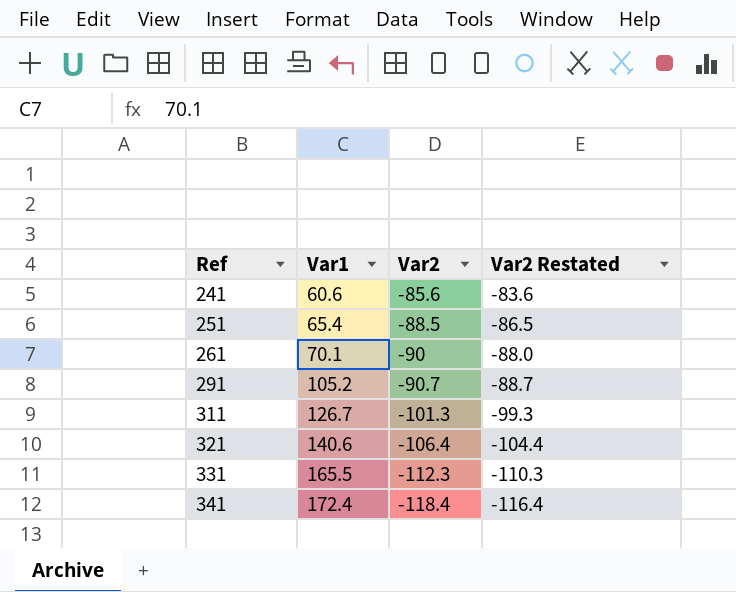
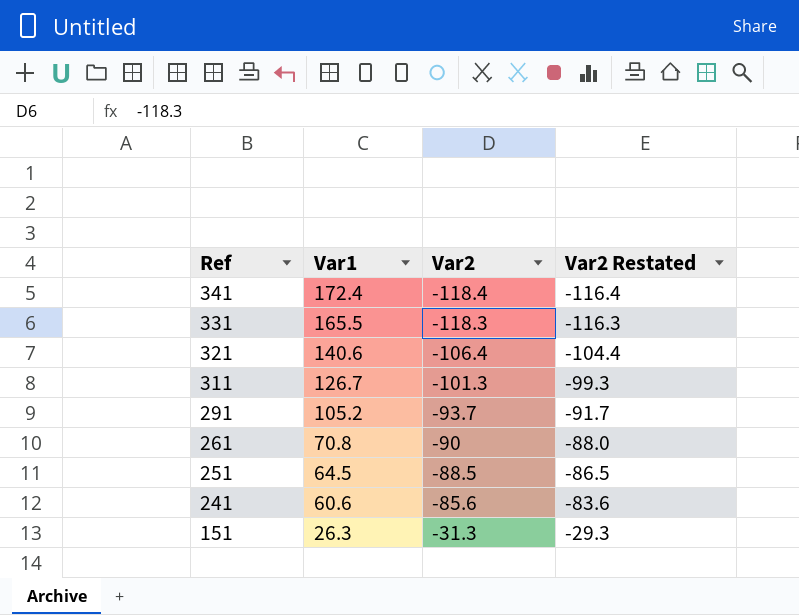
row order: Ref ascending -> Ref descending
331 | Var2: -112.3 -> -118.3
331 | Var2 Restated: -110.3 -> -116.3
291 | Var2: -90.7 -> -93.7
291 | Var2 Restated: -88.7 -> -91.7
261 | Var1: 70.1 -> 70.8
251 | Var1: 65.4 -> 64.5
row 151: none -> 26.3 | -31.3 | -29.3

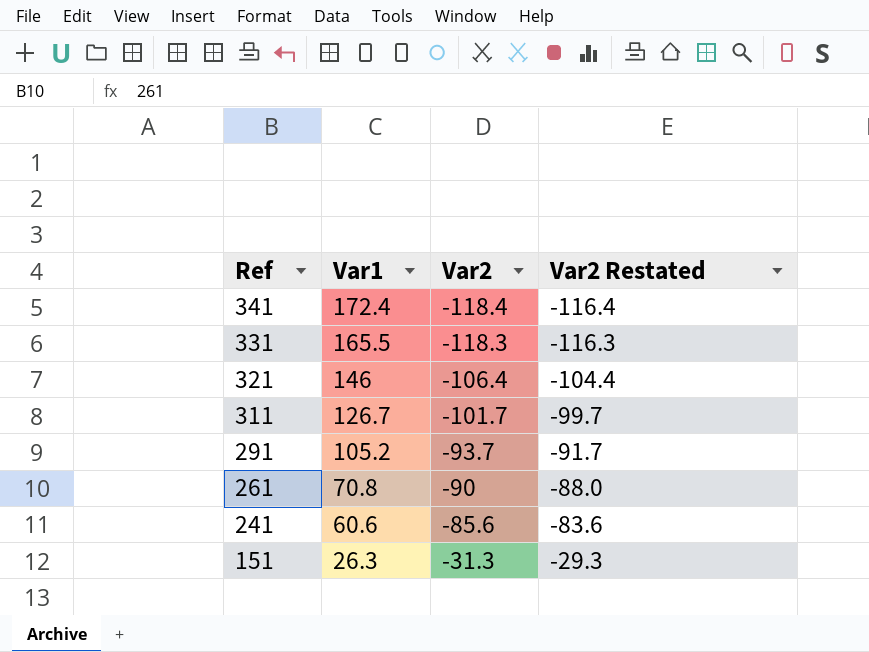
row 251: 64.5 | -88.5 | -86.5 -> none
321 | Var1: 140.6 -> 146
311 | Var2: -101.3 -> -101.7
311 | Var2 Restated: -99.3 -> -99.7

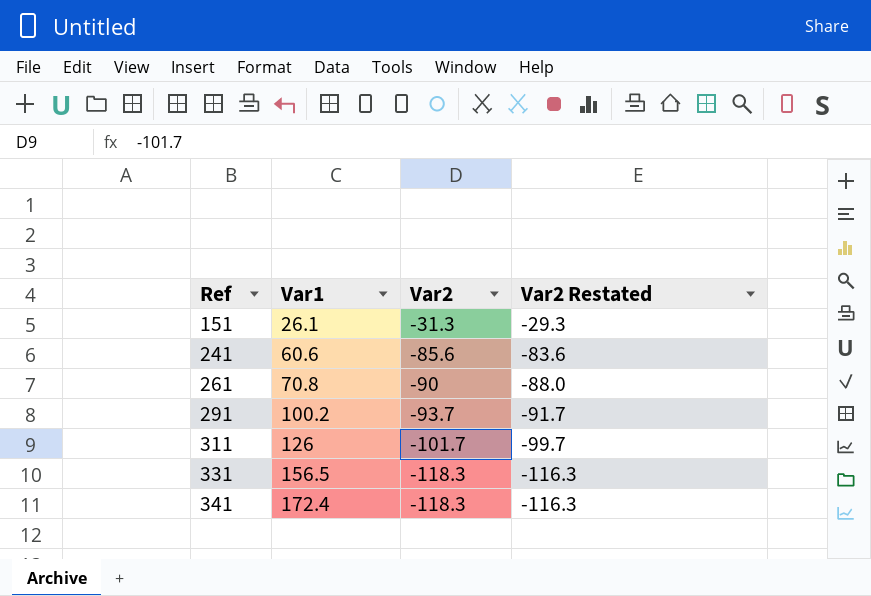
row order: Ref descending -> Ref ascending
row 321: 146 | -106.4 | -104.4 -> none
151 | Var1: 26.3 -> 26.1
291 | Var1: 105.2 -> 100.2
311 | Var1: 126.7 -> 126
331 | Var1: 165.5 -> 156.5
341 | Var2: -118.4 -> -118.3
341 | Var2 Restated: -116.4 -> -116.3

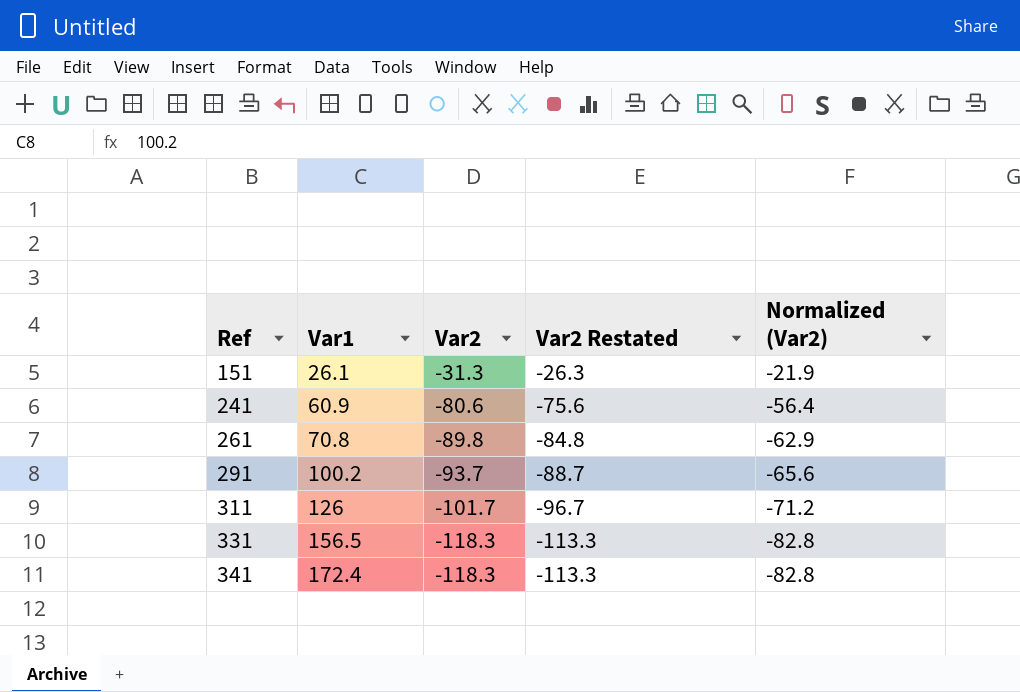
column Var2 Restated | formula: [Var2] + 2 -> [Var2] + 5
column Normalized (Var2) | formula: none -> [Var2] * 0.7
241 | Var1: 60.6 -> 60.9
241 | Var2: -85.6 -> -80.6
261 | Var2: -90 -> -89.8

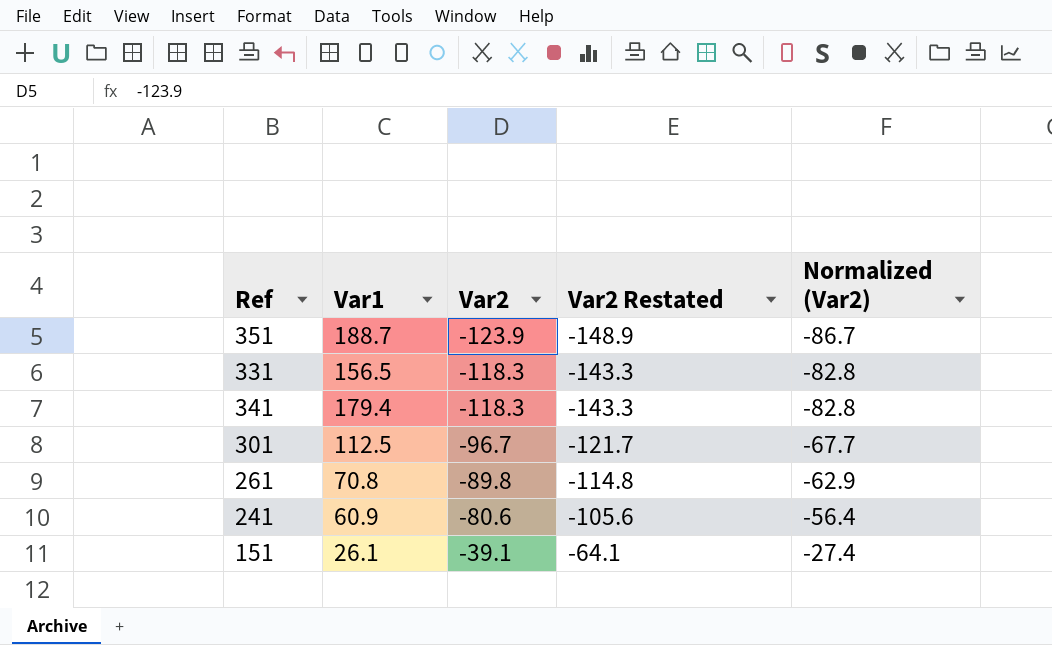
row order: Ref ascending -> Var2 ascending
column Var2 Restated | formula: [Var2] + 5 -> [Var2] - 25
row 291: 100.2 | -93.7 | -88.7 | -65.6 -> none
row 311: 126 | -101.7 | -96.7 | -71.2 -> none
row 351: none -> 188.7 | -123.9 | -148.9 | -86.7
341 | Var1: 172.4 -> 179.4
row 301: none -> 112.5 | -96.7 | -121.7 | -67.7
151 | Var2: -31.3 -> -39.1
151 | Normalized (Var2): -21.9 -> -27.4

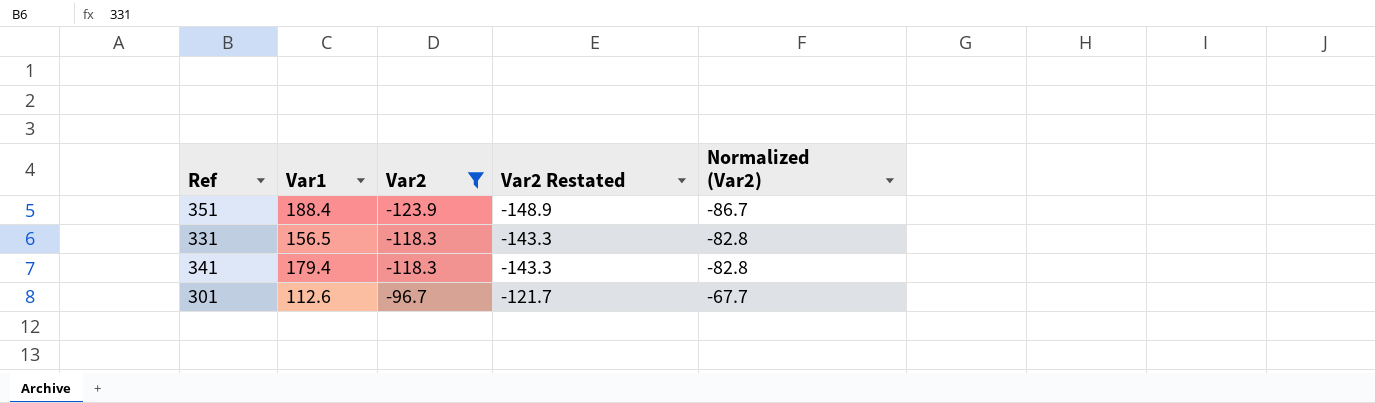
filter: none -> Var2 <= -96.7
351 | Var1: 188.7 -> 188.4
301 | Var1: 112.5 -> 112.6

